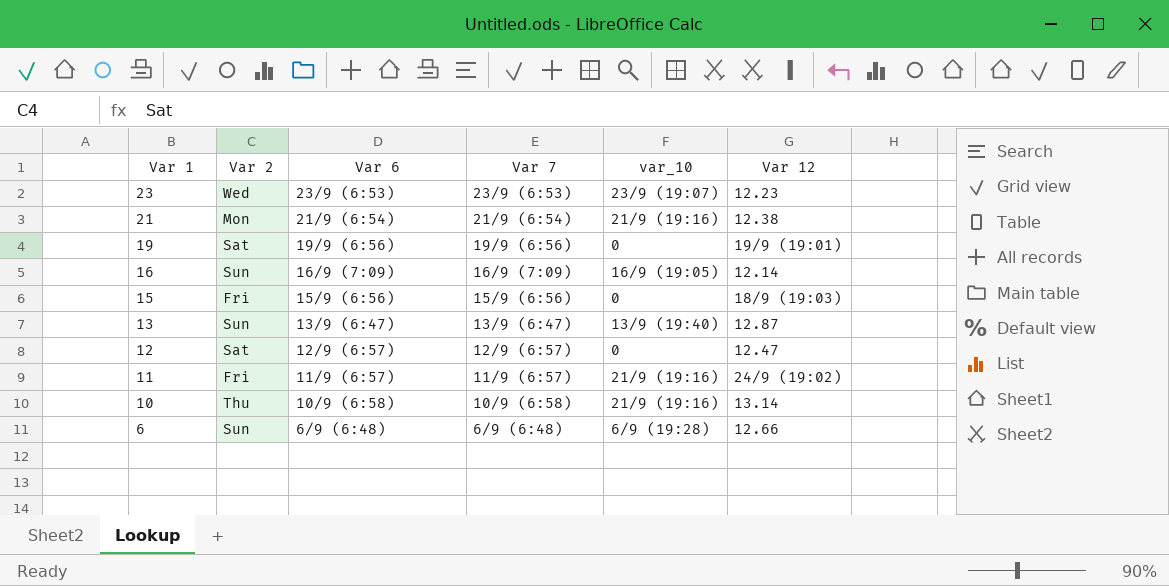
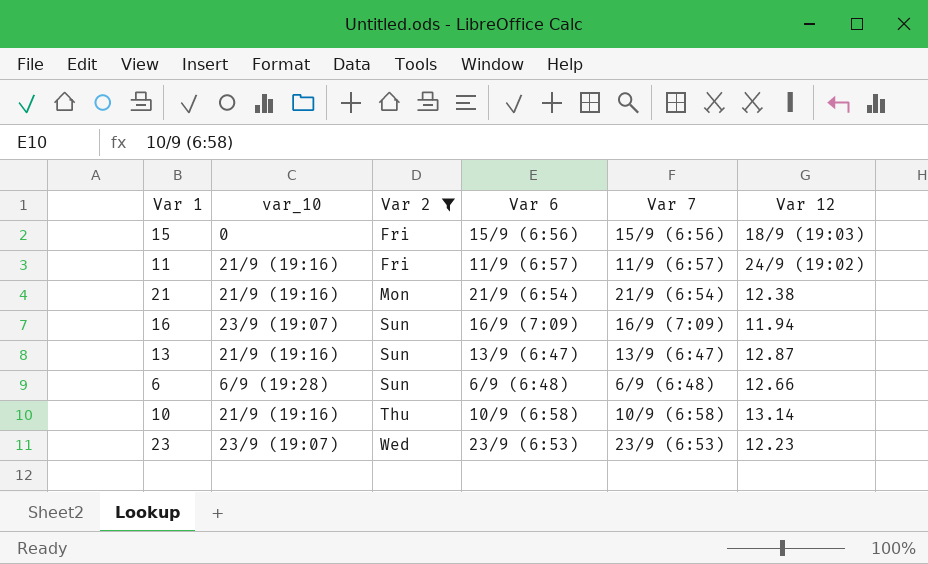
filter: none -> Var 2 != Sat
row order: Var 1 descending -> Var 2 ascending
column var_10 | position: 5 -> 2
16 | var_10: 16/9 (19:05) -> 23/9 (19:07)
16 | Var 12: 12.14 -> 11.94
13 | var_10: 13/9 (19:40) -> 21/9 (19:16)

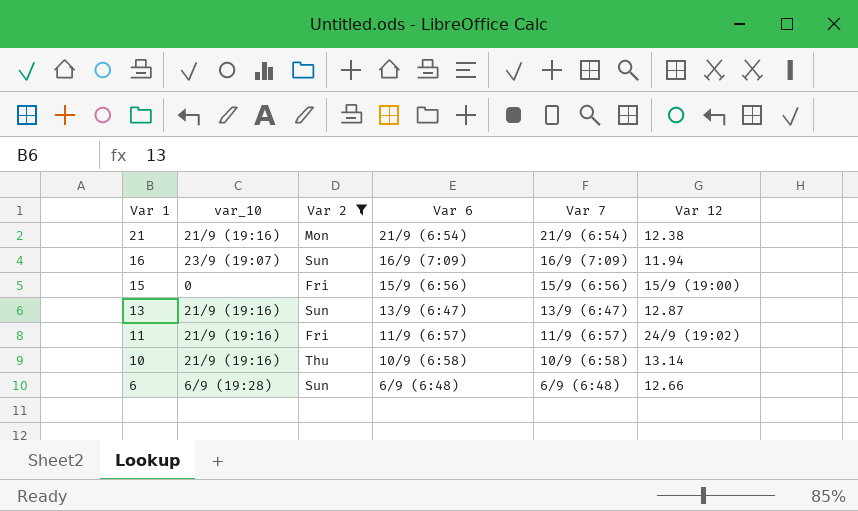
row order: Var 2 ascending -> Var 1 descending
row 23: 23/9 (19:07) | Wed | 23/9 (6:53) | 23/9 (6:53) | 12.23 -> none
15 | Var 12: 18/9 (19:03) -> 15/9 (19:00)

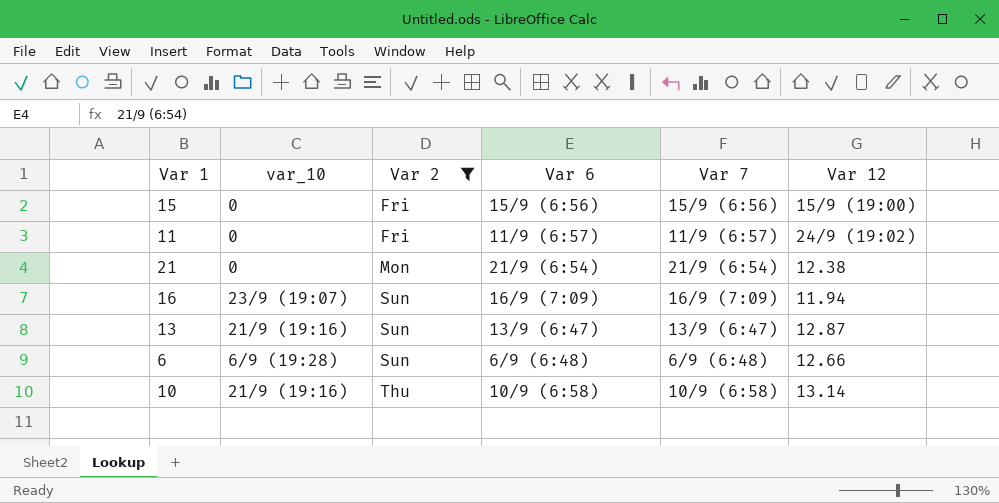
row order: Var 1 descending -> Var 2 ascending
11 | var_10: 21/9 (19:16) -> 0
21 | var_10: 21/9 (19:16) -> 0

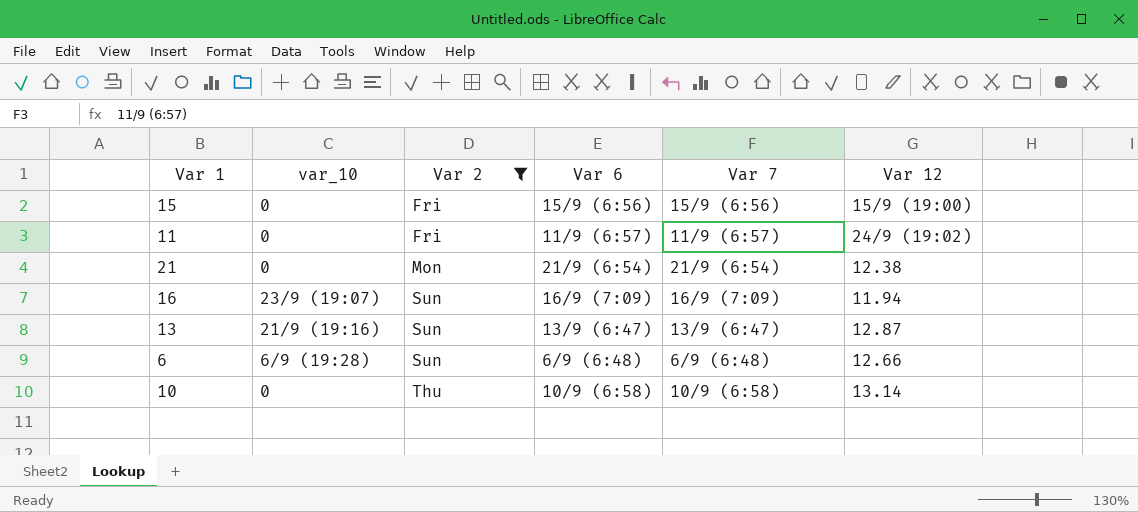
10 | var_10: 21/9 (19:16) -> 0

